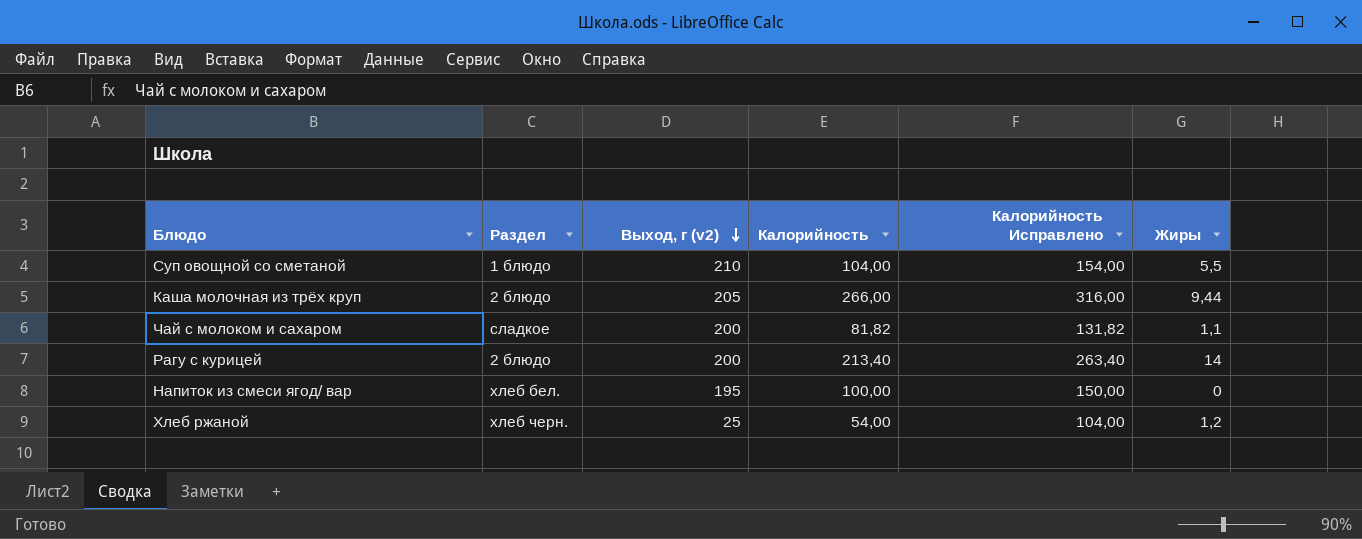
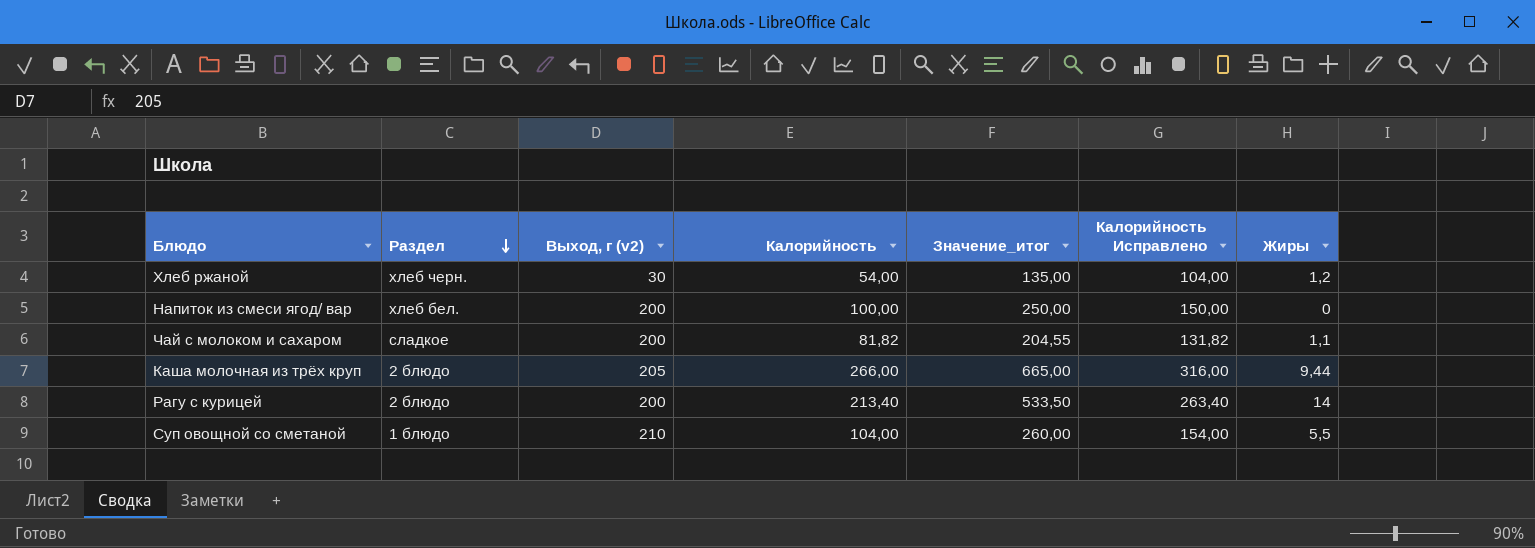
row order: Выход, г (v2) descending -> Раздел descending
column Значение_итог | formula: none -> [Калорийность] * 2,5
Хлеб ржаной | Выход, г (v2): 25 -> 30
Напиток из смеси ягод/ вар | Выход, г (v2): 195 -> 200

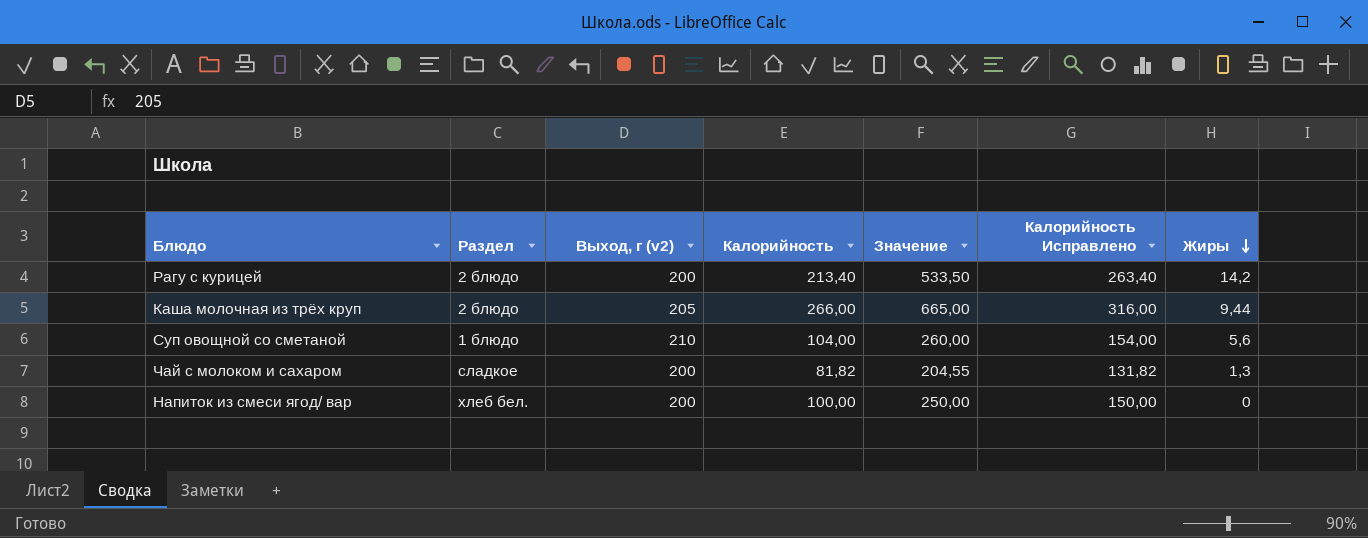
row order: Раздел descending -> Жиры descending
column name: Значение_итог -> Значение
row Хлеб ржаной: хлеб черн. | 30 | 54,00 | 135,00 | 104,00 | 1,2 -> none
Рагу с курицей | Жиры: 14 -> 14,2
Суп овощной со сметаной | Жиры: 5,5 -> 5,6
Чай с молоком и сахаром | Жиры: 1,1 -> 1,3

